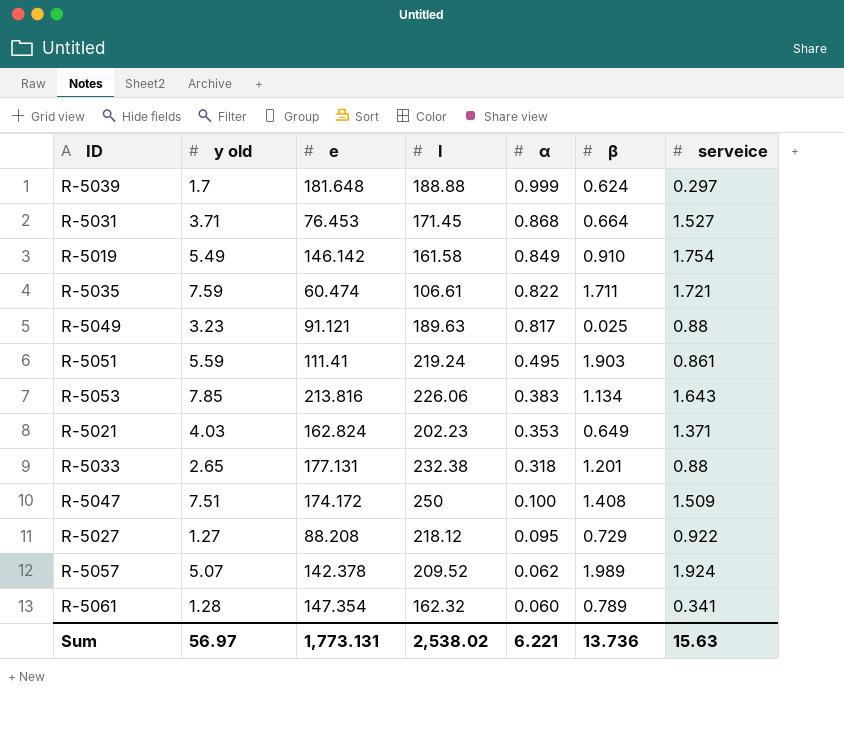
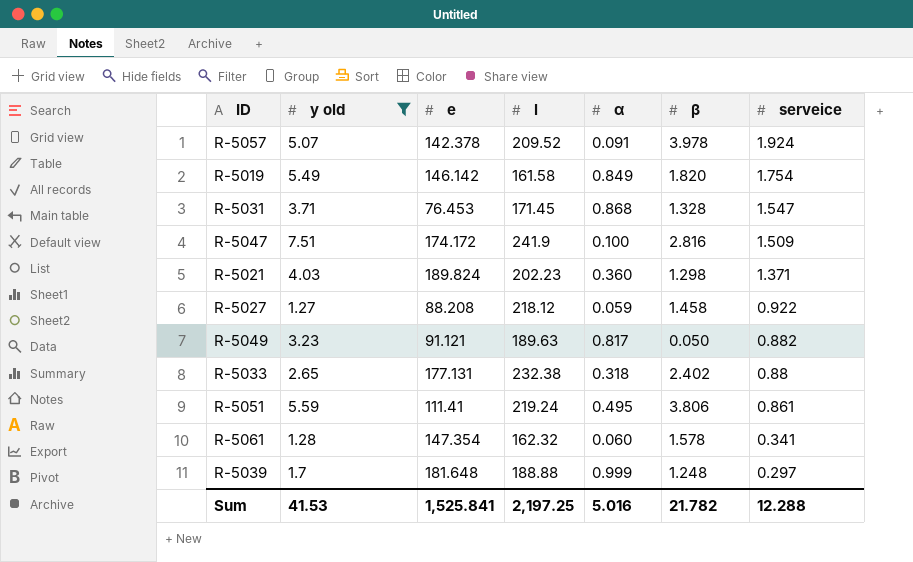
filter: none -> y old <= 7.51
row order: α descending -> serveice descending
R-5057 | α: 0.062 -> 0.091
R-5057 | β: 1.989 -> 3.978
R-5019 | β: 0.910 -> 1.820
R-5031 | β: 0.664 -> 1.328
R-5031 | serveice: 1.527 -> 1.547
R-5047 | l: 250 -> 241.9
R-5047 | β: 1.408 -> 2.816
R-5021 | e: 162.824 -> 189.824
R-5021 | α: 0.353 -> 0.360
R-5021 | β: 0.649 -> 1.298
R-5027 | α: 0.095 -> 0.059
R-5027 | β: 0.729 -> 1.458
R-5049 | β: 0.025 -> 0.050
R-5049 | serveice: 0.88 -> 0.882
R-5033 | β: 1.201 -> 2.402
R-5051 | β: 1.903 -> 3.806
R-5061 | β: 0.789 -> 1.578
R-5039 | β: 0.624 -> 1.248
Sum | y old: 56.97 -> 41.53
Sum | e: 1,773.131 -> 1,525.841
Sum | l: 2,538.02 -> 2,197.25
Sum | α: 6.221 -> 5.016
Sum | β: 13.736 -> 21.782
Sum | serveice: 15.63 -> 12.288

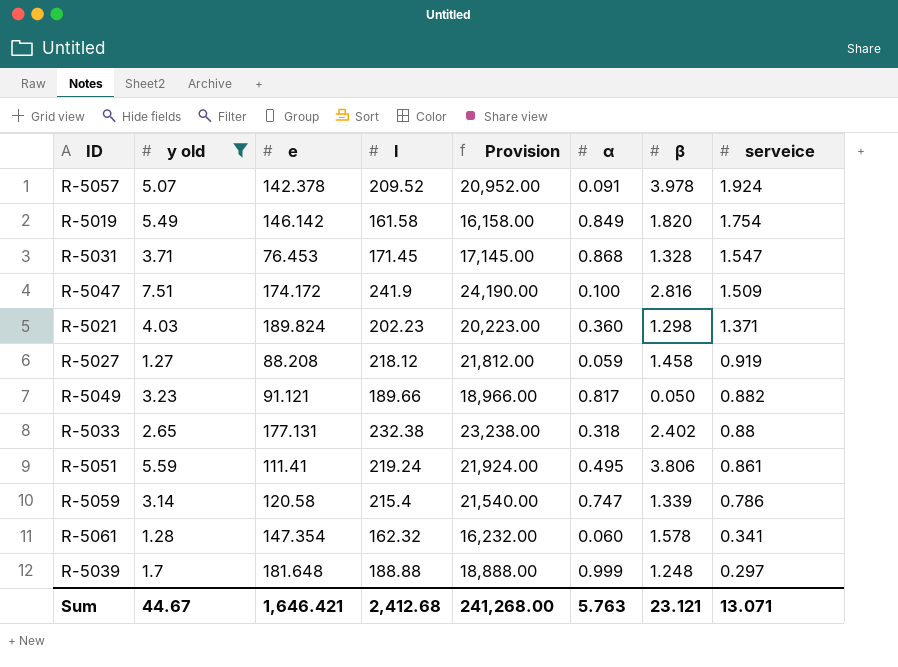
column Provision | formula: none -> [l] * 100
R-5027 | serveice: 0.922 -> 0.919
R-5049 | l: 189.63 -> 189.66
row R-5059: none -> 3.14 | 120.58 | 215.4 | 21,540.00 | 0.747 | 1.339 | 0.786
Sum | y old: 41.53 -> 44.67
Sum | e: 1,525.841 -> 1,646.421
Sum | l: 2,197.25 -> 2,412.68
Sum | α: 5.016 -> 5.763
Sum | β: 21.782 -> 23.121
Sum | serveice: 12.288 -> 13.071

